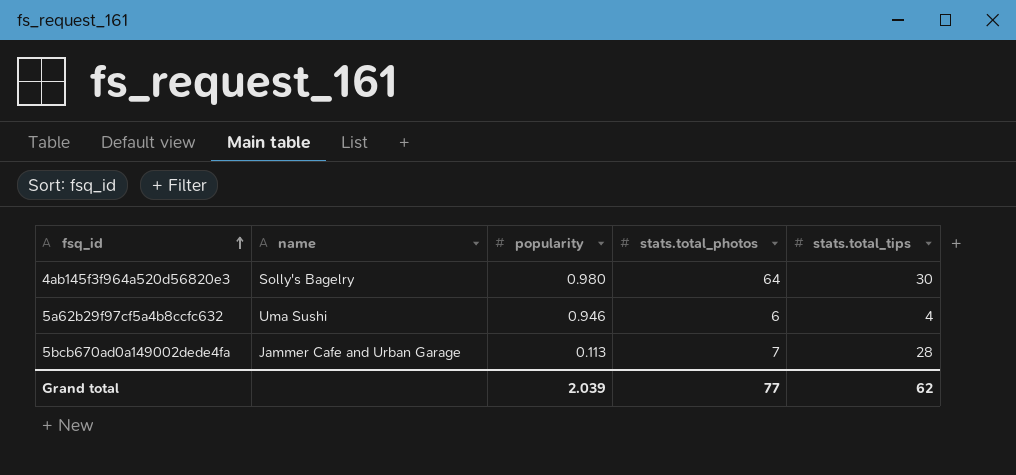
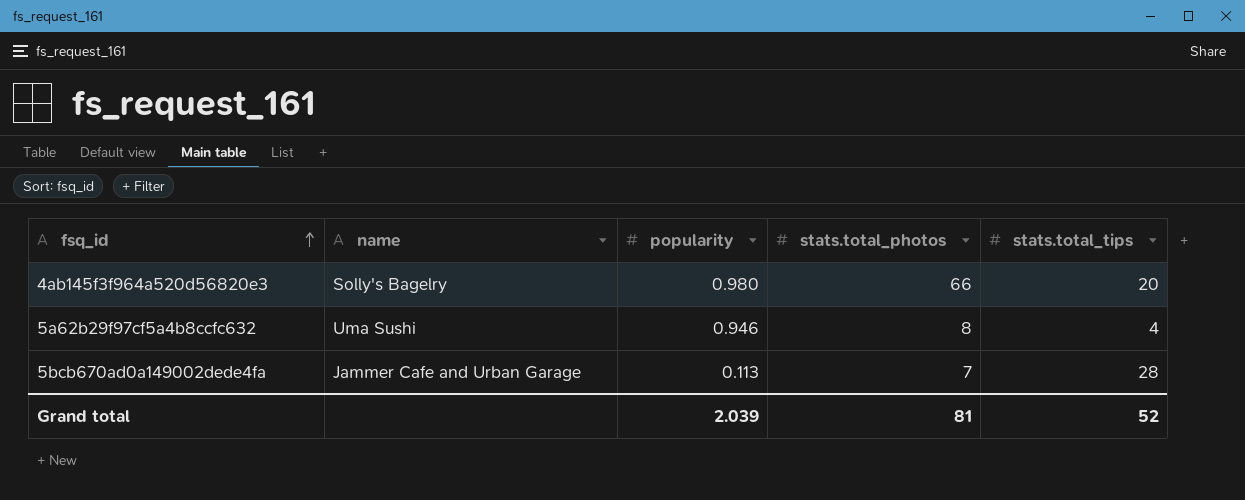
4ab145f3f964a520d56820e3 | stats.total_photos: 64 -> 66
4ab145f3f964a520d56820e3 | stats.total_tips: 30 -> 20
5a62b29f97cf5a4b8ccfc632 | stats.total_photos: 6 -> 8
Grand total | stats.total_photos: 77 -> 81
Grand total | stats.total_tips: 62 -> 52

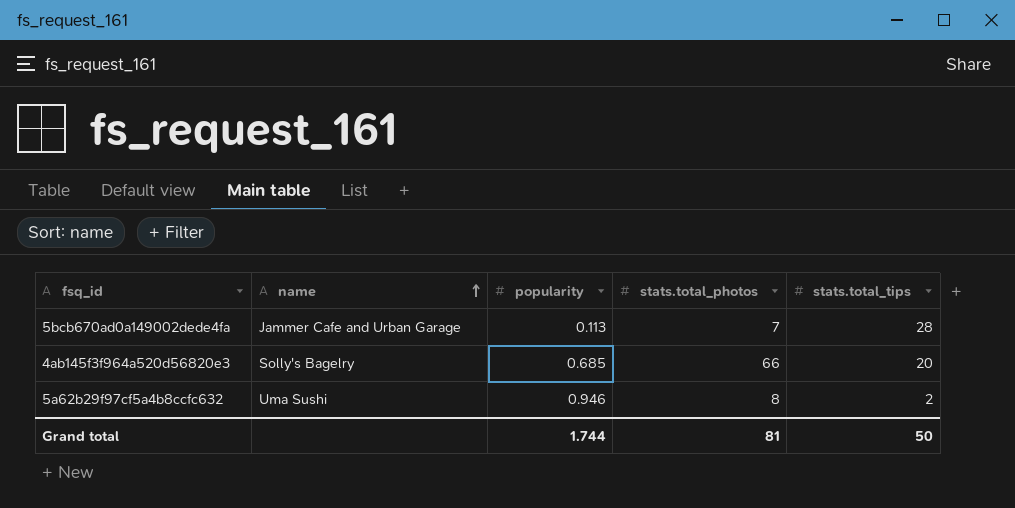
row order: fsq_id ascending -> name ascending
4ab145f3f964a520d56820e3 | popularity: 0.980 -> 0.685
5a62b29f97cf5a4b8ccfc632 | stats.total_tips: 4 -> 2
Grand total | popularity: 2.039 -> 1.744
Grand total | stats.total_tips: 52 -> 50

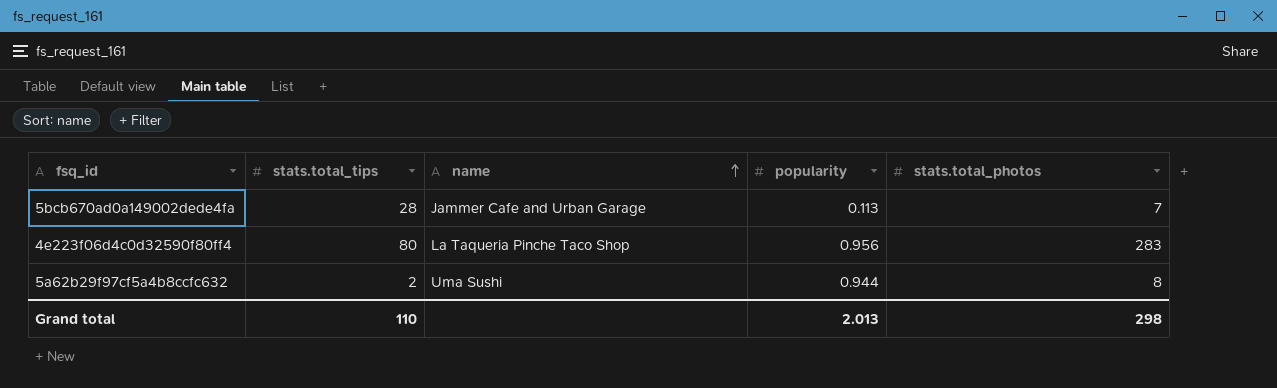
column stats.total_tips | position: 5 -> 2
row 4ab145f3f964a520d56820e3: Solly's Bagelry | 0.685 | 66 | 20 -> none
row 4e223f06d4c0d32590f80ff4: none -> 80 | La Taqueria Pinche Taco Shop | 0.956 | 283
5a62b29f97cf5a4b8ccfc632 | popularity: 0.946 -> 0.944
Grand total | stats.total_tips: 50 -> 110
Grand total | popularity: 1.744 -> 2.013
Grand total | stats.total_photos: 81 -> 298

